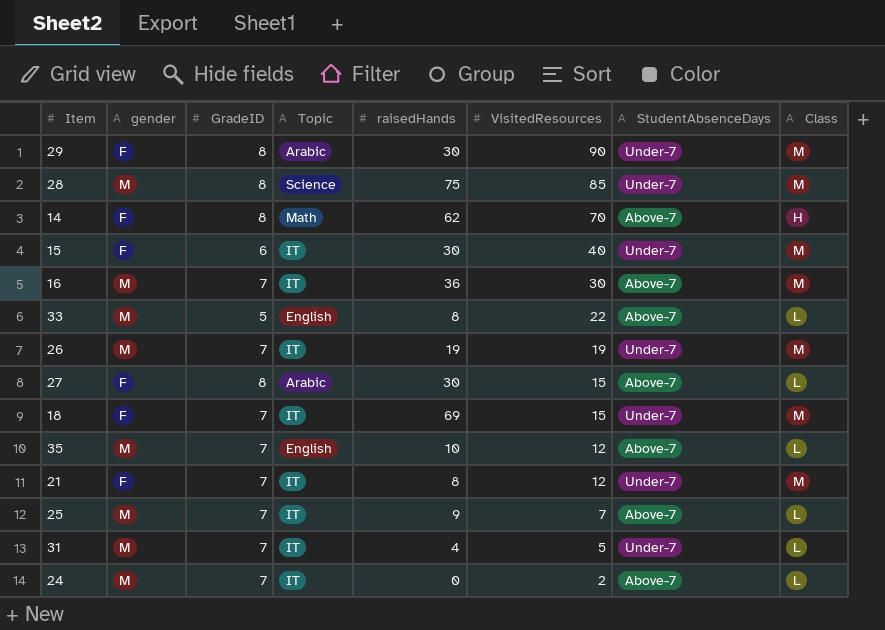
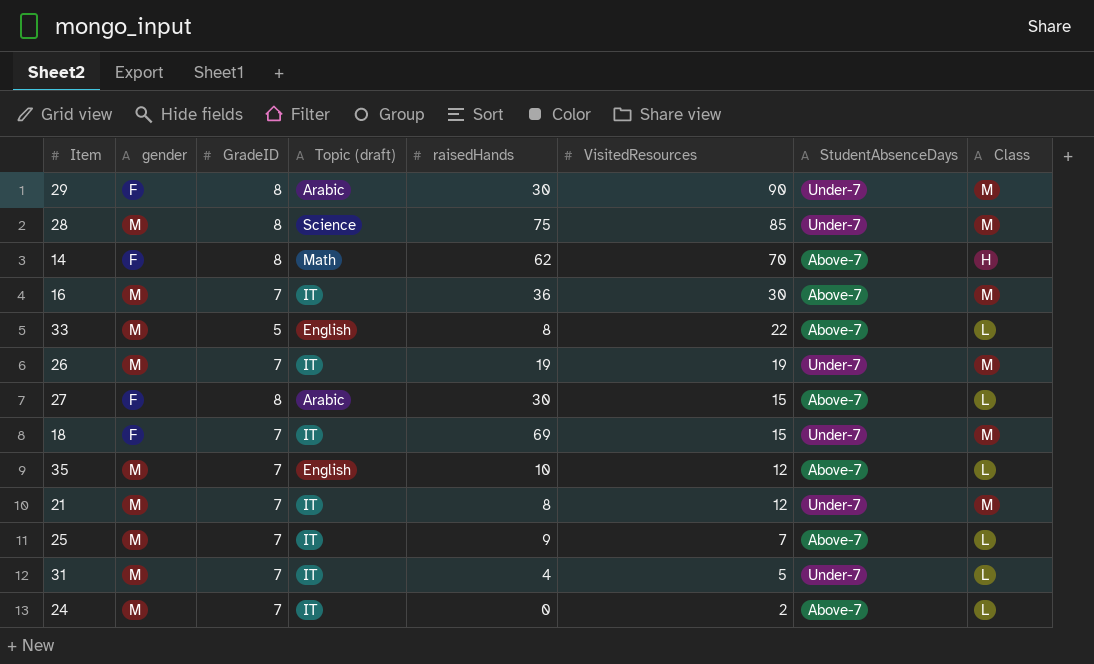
column name: Topic -> Topic (draft)
row 15: F | 6 | IT | 30 | 40 | Under-7 | M -> none
21 | gender: F -> M

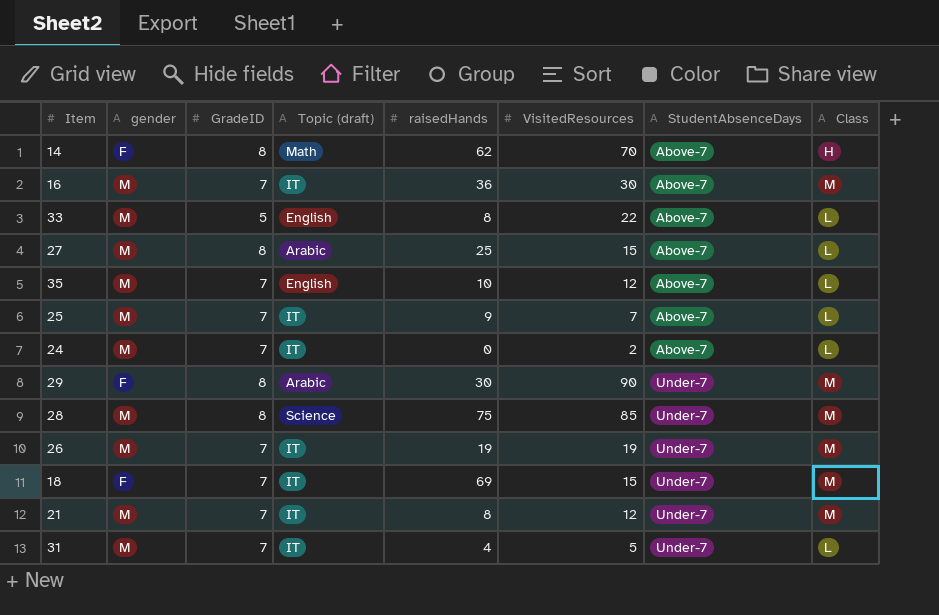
row order: VisitedResources descending -> StudentAbsenceDays ascending
27 | gender: F -> M
27 | raisedHands: 30 -> 25

